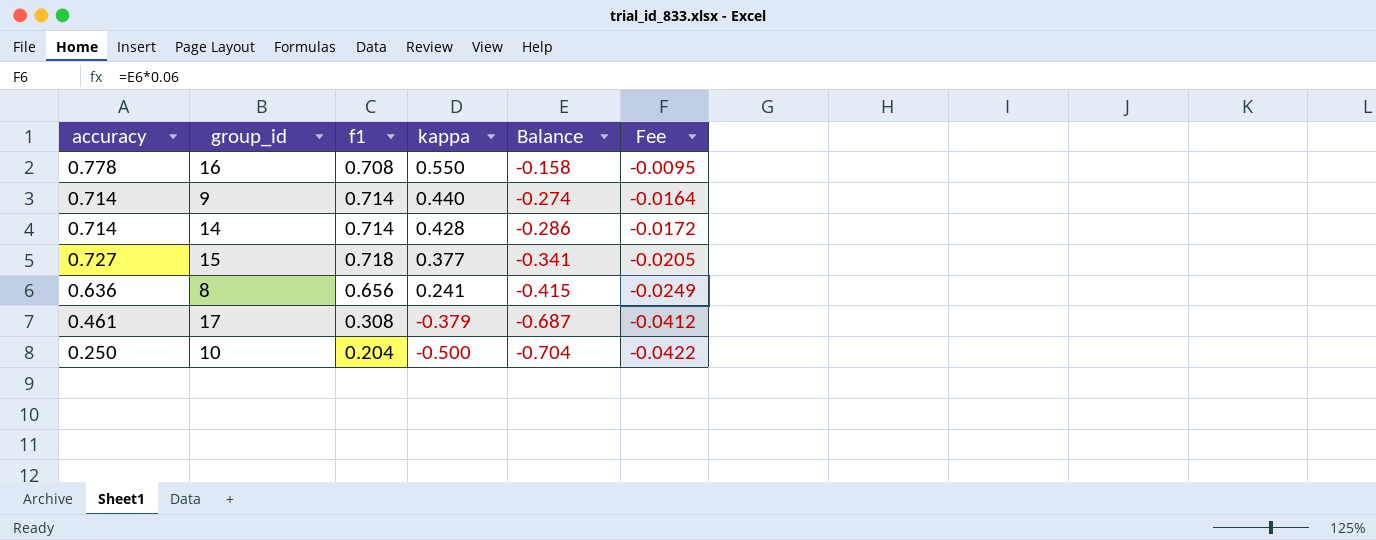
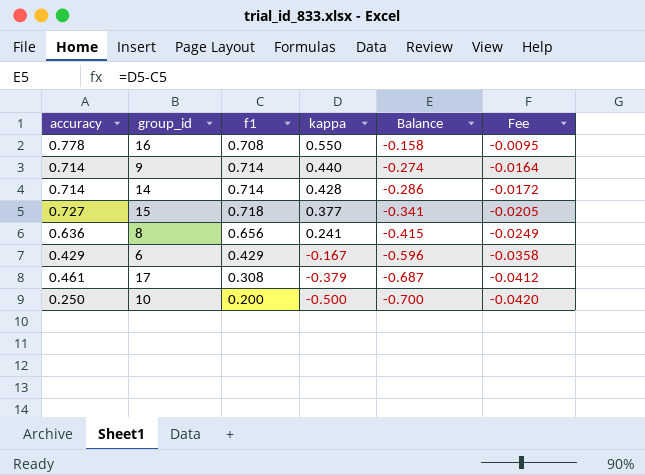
row 6: none -> 0.429 | 0.429 | -0.167 | -0.596 | -0.0358
10 | f1: 0.204 -> 0.200
10 | Balance: -0.704 -> -0.700
10 | Fee: -0.0422 -> -0.0420

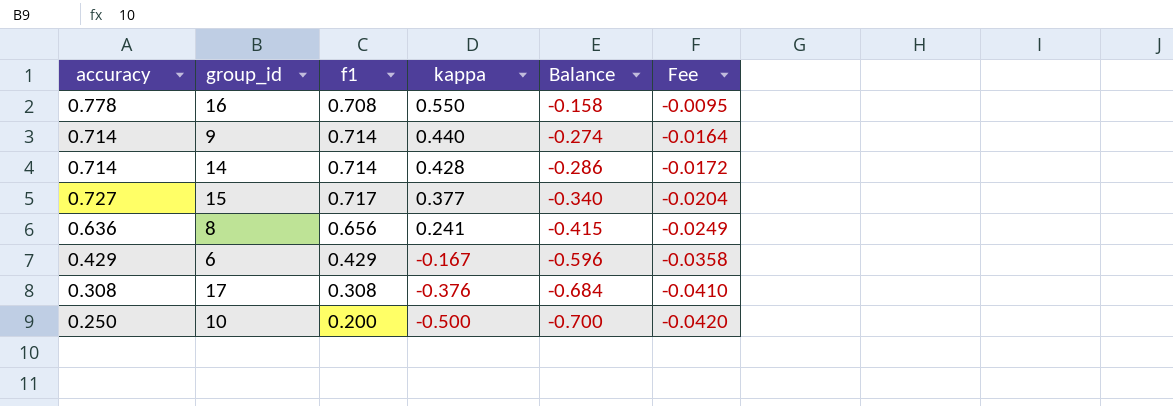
15 | f1: 0.718 -> 0.717
15 | Balance: -0.341 -> -0.340
15 | Fee: -0.0205 -> -0.0204
17 | accuracy: 0.461 -> 0.308
17 | kappa: -0.379 -> -0.376
17 | Balance: -0.687 -> -0.684
17 | Fee: -0.0412 -> -0.0410

